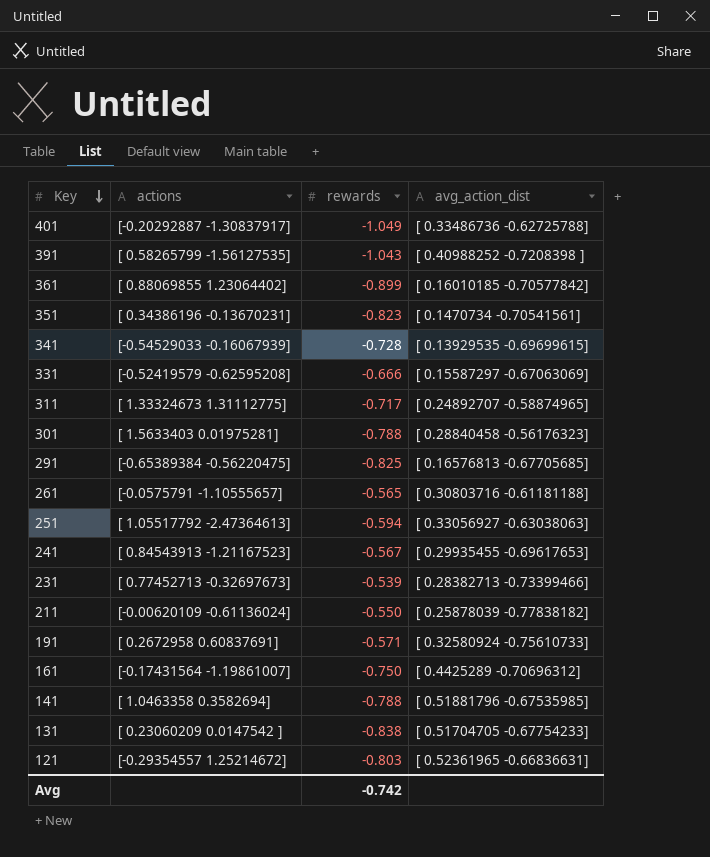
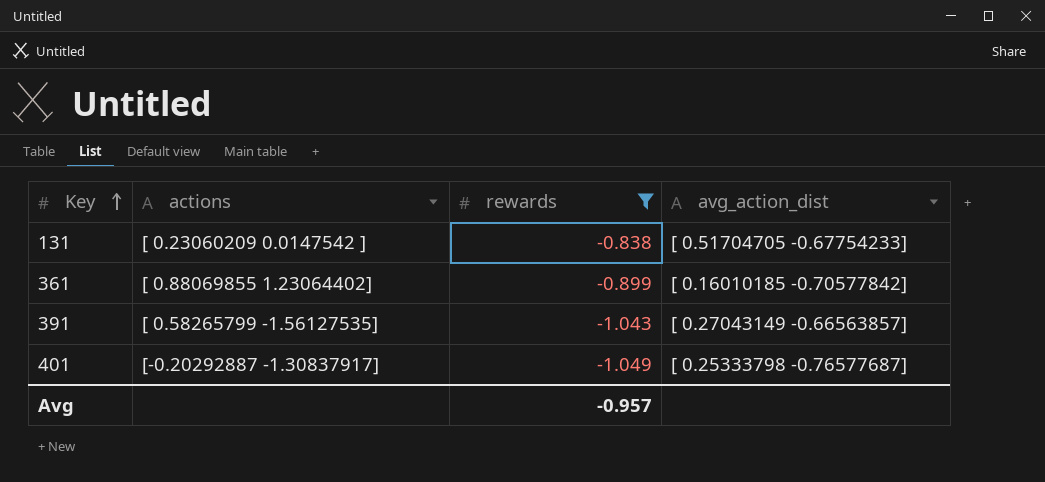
filter: none -> rewards <= -0.838
row order: Key descending -> Key ascending
391 | avg_action_dist: [ 0.40988252 -0.7208398 ] -> [ 0.27043149 -0.66563857]
401 | avg_action_dist: [ 0.33486736 -0.62725788] -> [ 0.25333798 -0.76577687]
Avg | rewards: -0.742 -> -0.957

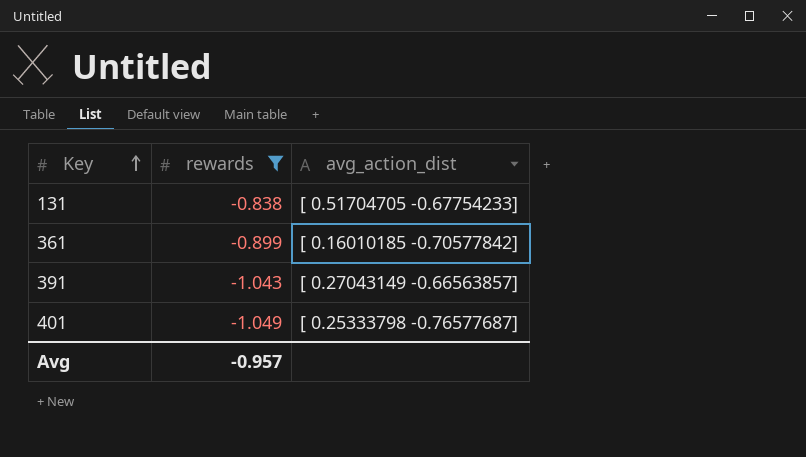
column actions | position: 2 -> none

